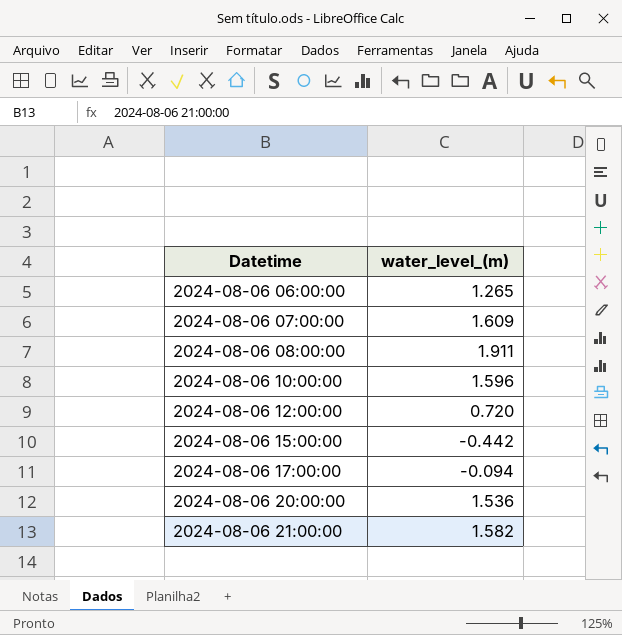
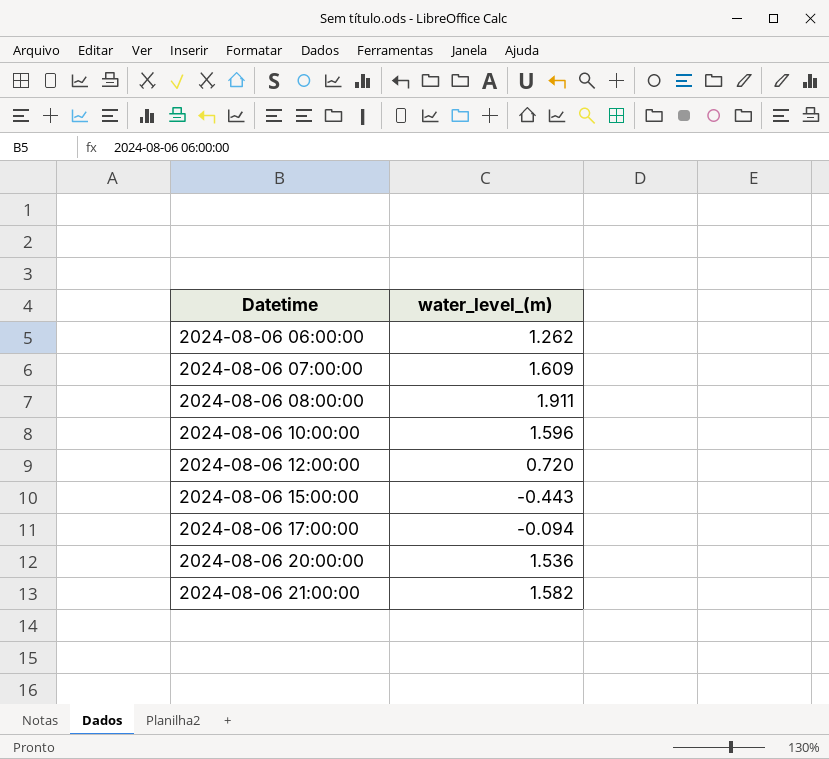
2024-08-06 06:00:00 | water_level_(m): 1.265 -> 1.262
2024-08-06 15:00:00 | water_level_(m): -0.442 -> -0.443

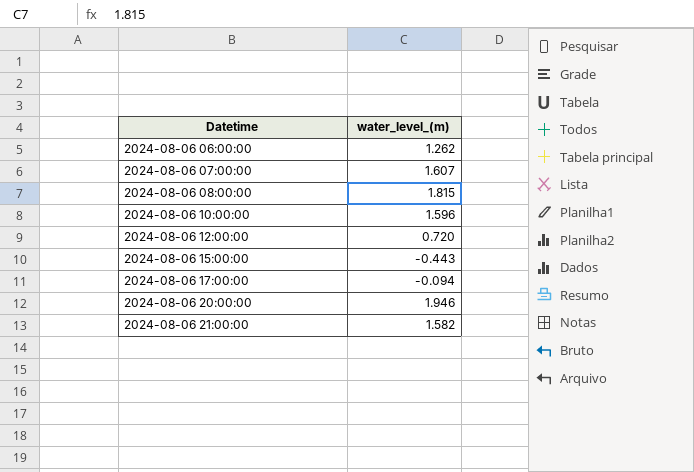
2024-08-06 07:00:00 | water_level_(m): 1.609 -> 1.607
2024-08-06 08:00:00 | water_level_(m): 1.911 -> 1.815
2024-08-06 20:00:00 | water_level_(m): 1.536 -> 1.946

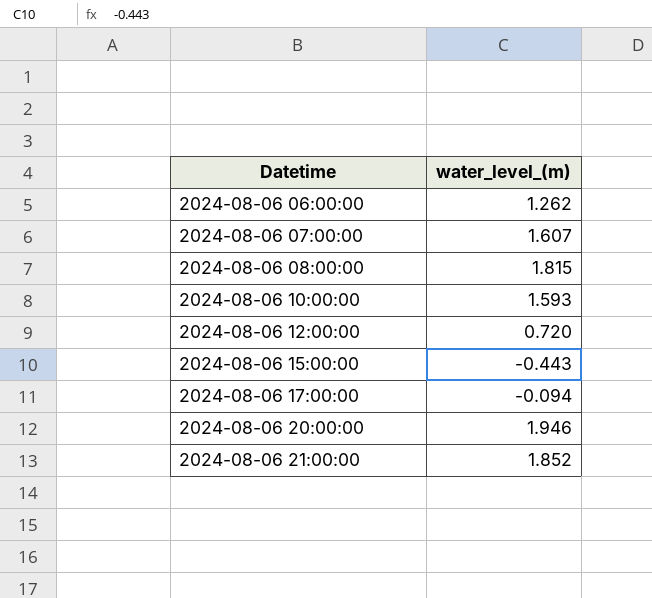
2024-08-06 10:00:00 | water_level_(m): 1.596 -> 1.593
2024-08-06 21:00:00 | water_level_(m): 1.582 -> 1.852

